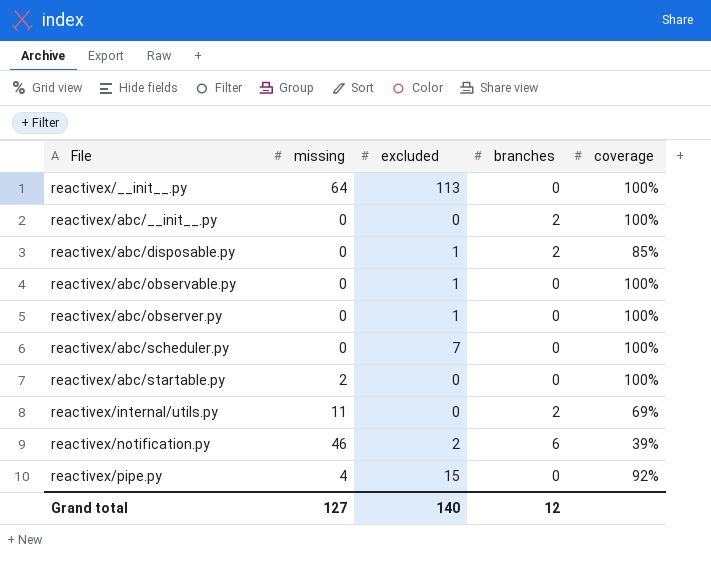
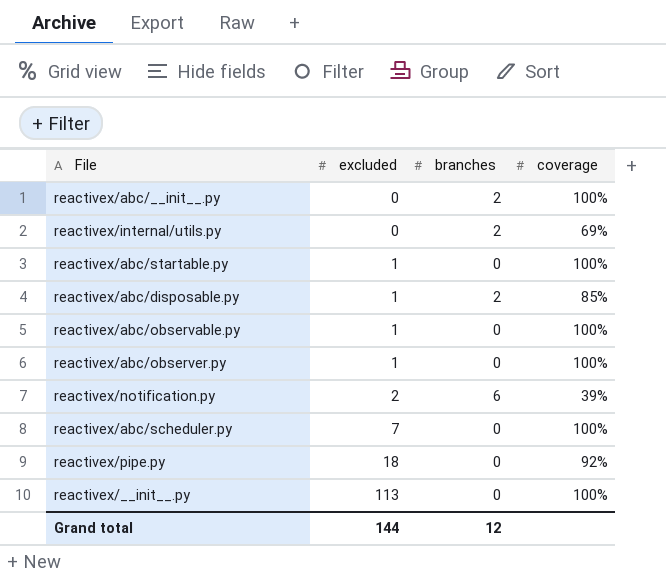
row order: File ascending -> excluded ascending
column missing | position: 2 -> none
reactivex/abc/startable.py | excluded: 0 -> 1
reactivex/pipe.py | excluded: 15 -> 18
Grand total | excluded: 140 -> 144

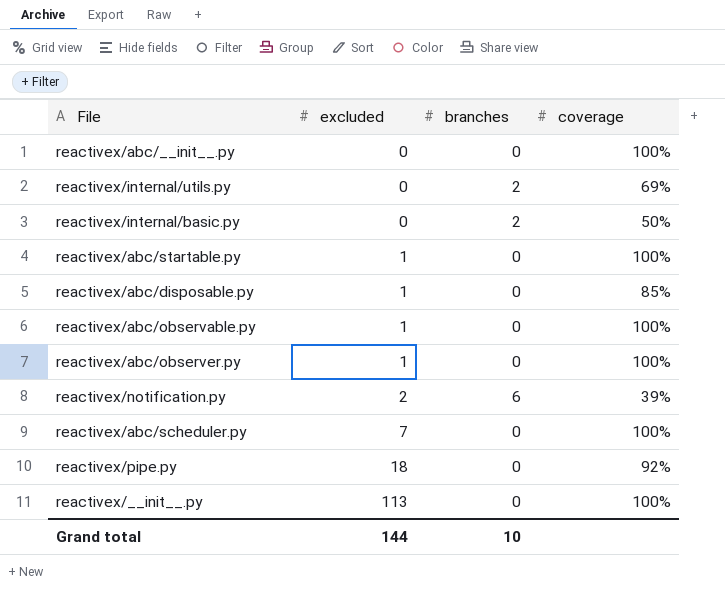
reactivex/abc/__init__.py | branches: 2 -> 0
row reactivex/internal/basic.py: none -> 0 | 2 | 50%
reactivex/abc/disposable.py | branches: 2 -> 0
Grand total | branches: 12 -> 10

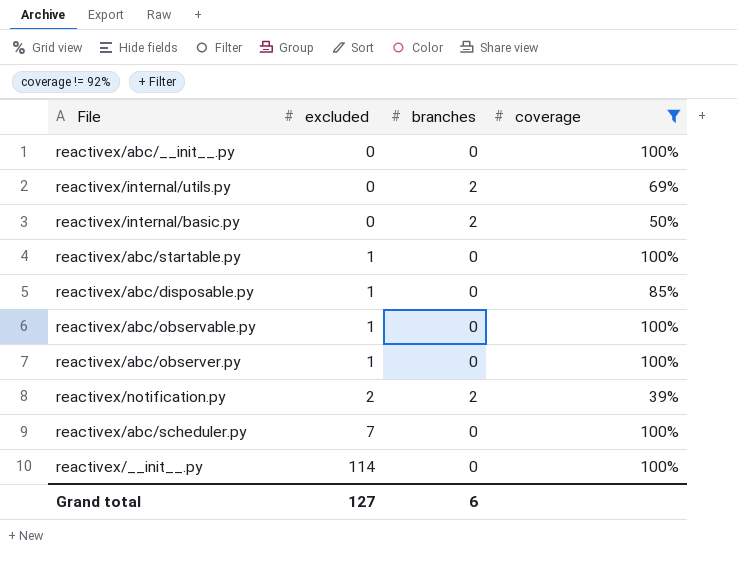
filter: none -> coverage != 92%
reactivex/notification.py | branches: 6 -> 2
reactivex/__init__.py | excluded: 113 -> 114
Grand total | excluded: 144 -> 127
Grand total | branches: 10 -> 6

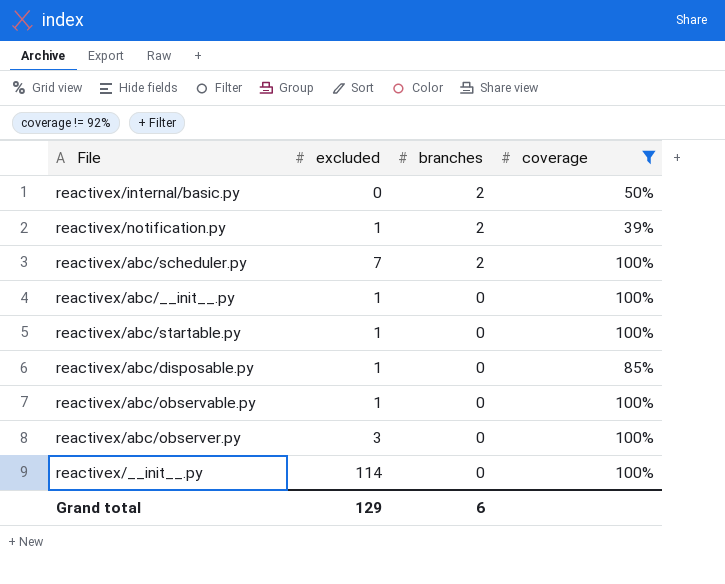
row order: excluded ascending -> branches descending
row reactivex/internal/utils.py: 0 | 2 | 69% -> none
reactivex/notification.py | excluded: 2 -> 1
reactivex/abc/scheduler.py | branches: 0 -> 2
reactivex/abc/__init__.py | excluded: 0 -> 1
reactivex/abc/observer.py | excluded: 1 -> 3
Grand total | excluded: 127 -> 129

